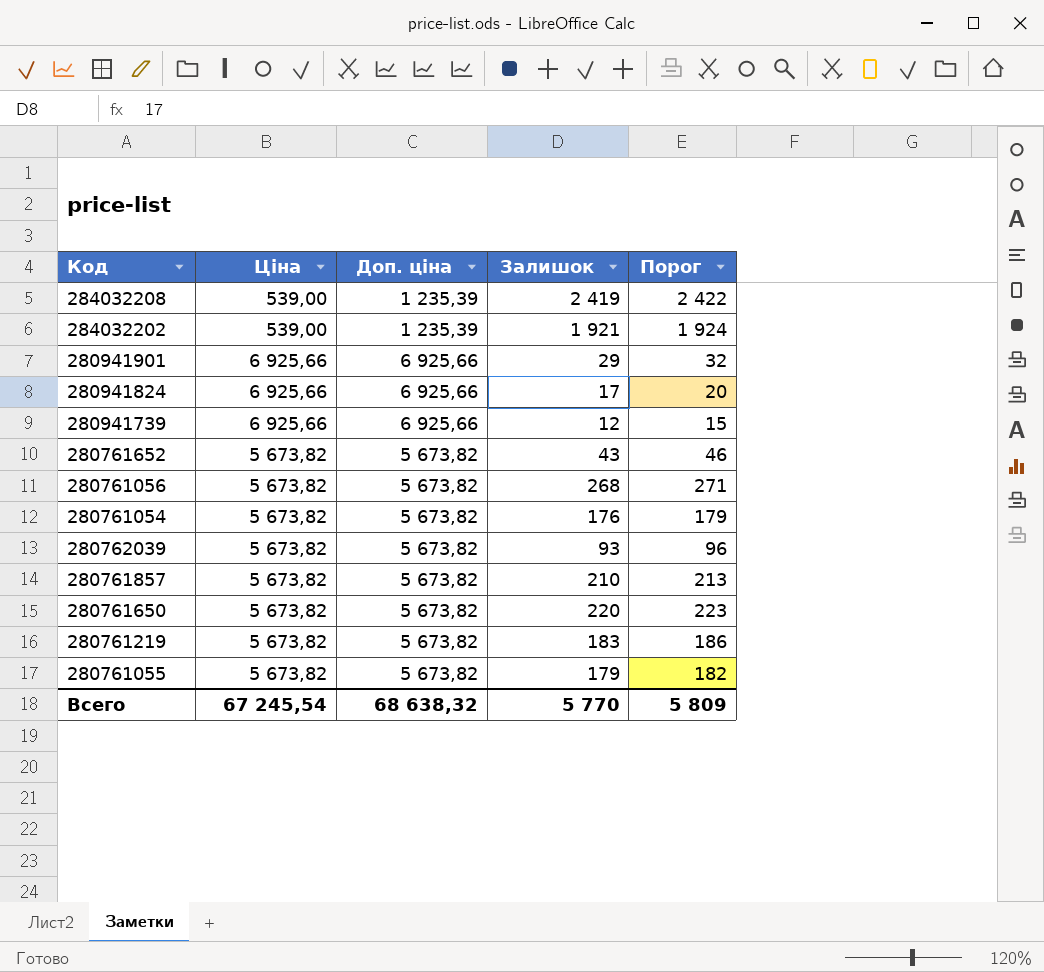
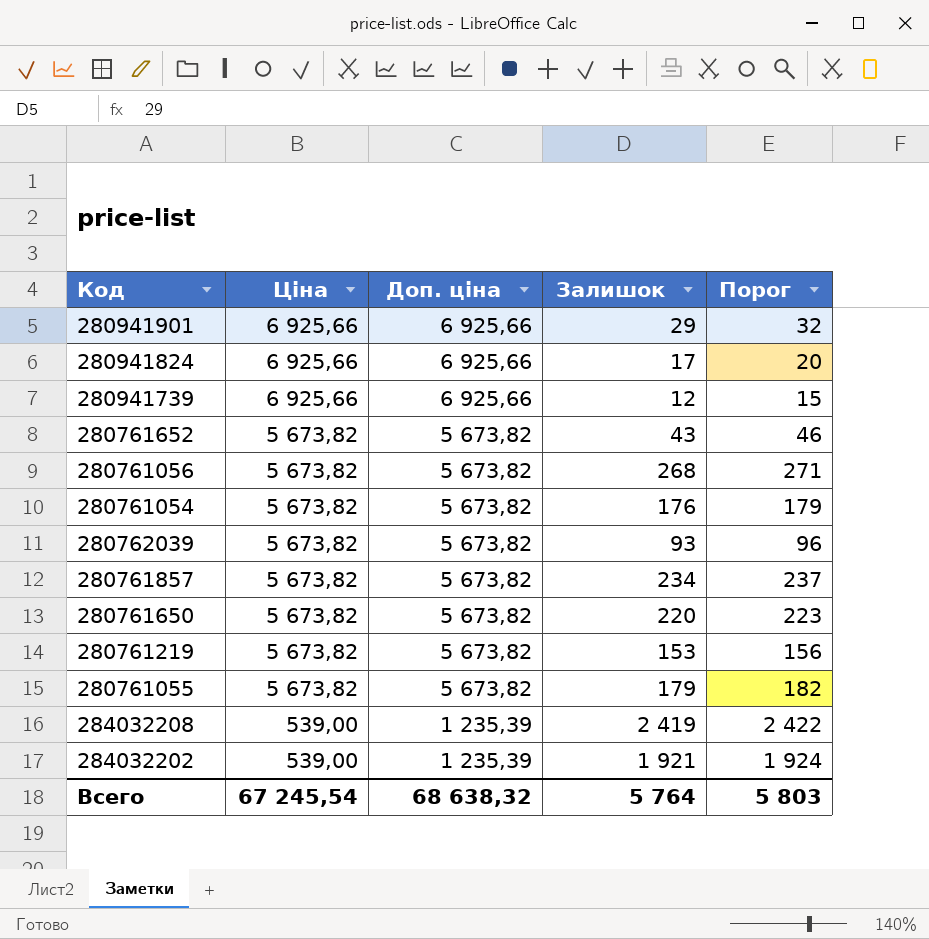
row order: none -> Ціна descending
280761857 | Залишок: 210 -> 234
280761857 | Порог: 213 -> 237
280761219 | Залишок: 183 -> 153
280761219 | Порог: 186 -> 156
Всего | Залишок: 5 770 -> 5 764
Всего | Порог: 5 809 -> 5 803

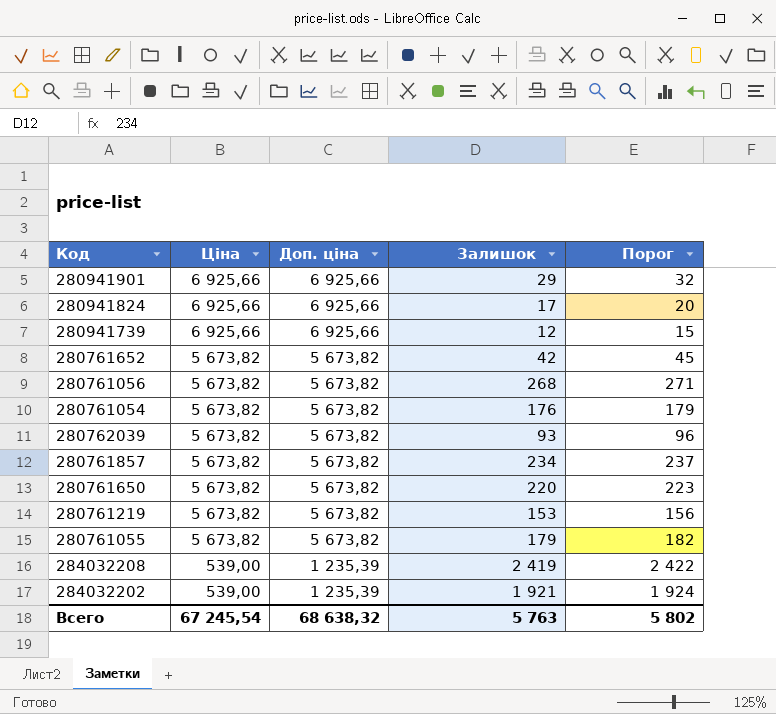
280761652 | Залишок: 43 -> 42
280761652 | Порог: 46 -> 45
Всего | Залишок: 5 764 -> 5 763
Всего | Порог: 5 803 -> 5 802

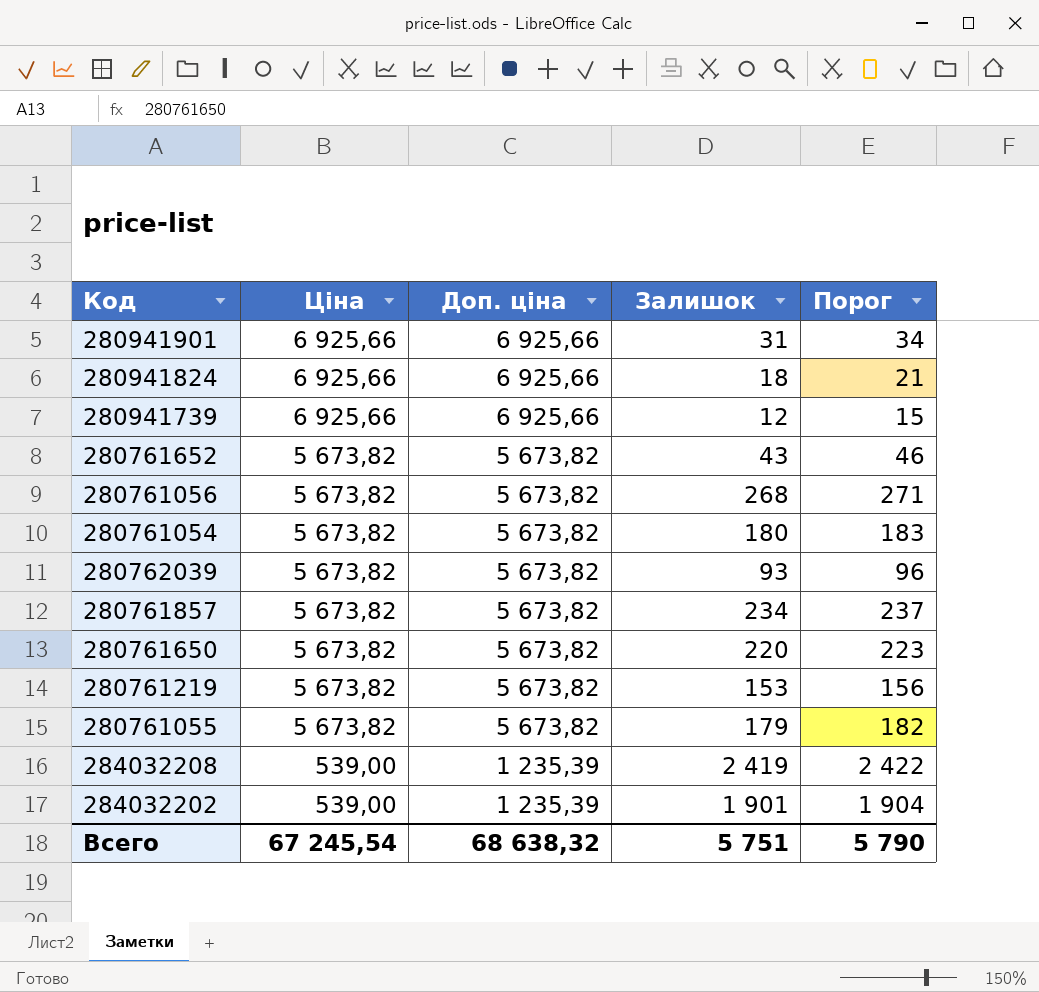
280941901 | Залишок: 29 -> 31
280941901 | Порог: 32 -> 34
280941824 | Залишок: 17 -> 18
280941824 | Порог: 20 -> 21
280761652 | Залишок: 42 -> 43
280761652 | Порог: 45 -> 46
280761054 | Залишок: 176 -> 180
280761054 | Порог: 179 -> 183
284032202 | Залишок: 1 921 -> 1 901
284032202 | Порог: 1 924 -> 1 904
Всего | Залишок: 5 763 -> 5 751
Всего | Порог: 5 802 -> 5 790

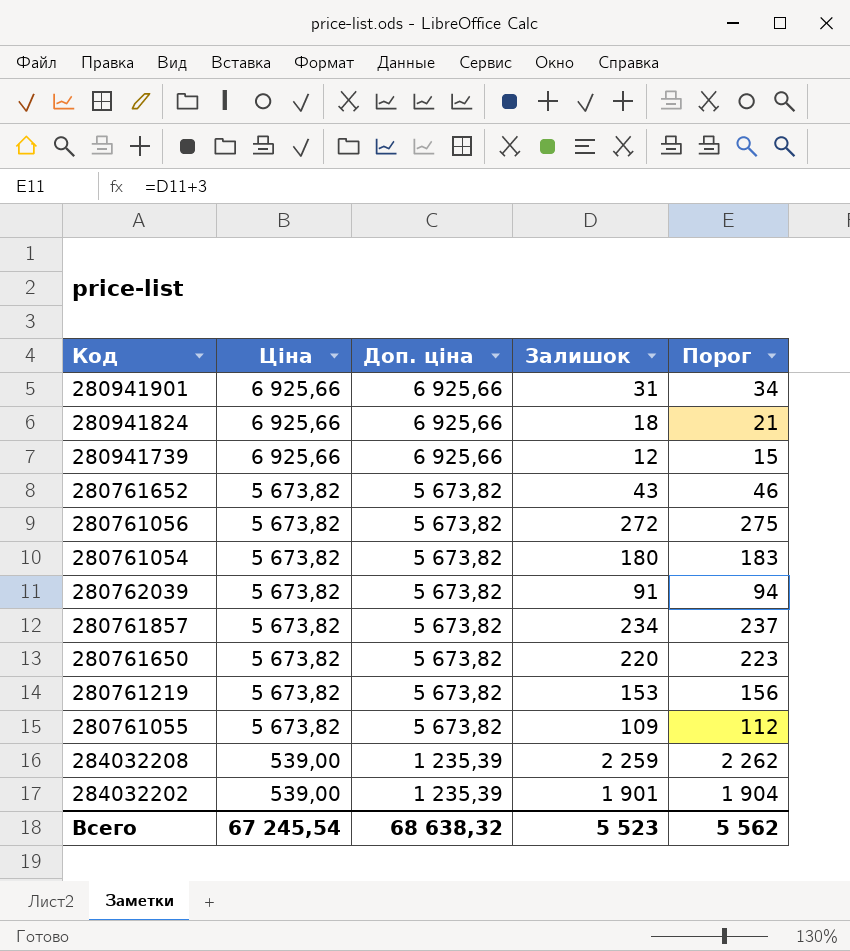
280761056 | Залишок: 268 -> 272
280761056 | Порог: 271 -> 275
280762039 | Залишок: 93 -> 91
280762039 | Порог: 96 -> 94
280761055 | Залишок: 179 -> 109
280761055 | Порог: 182 -> 112
284032208 | Залишок: 2 419 -> 2 259
284032208 | Порог: 2 422 -> 2 262
Всего | Залишок: 5 751 -> 5 523
Всего | Порог: 5 790 -> 5 562

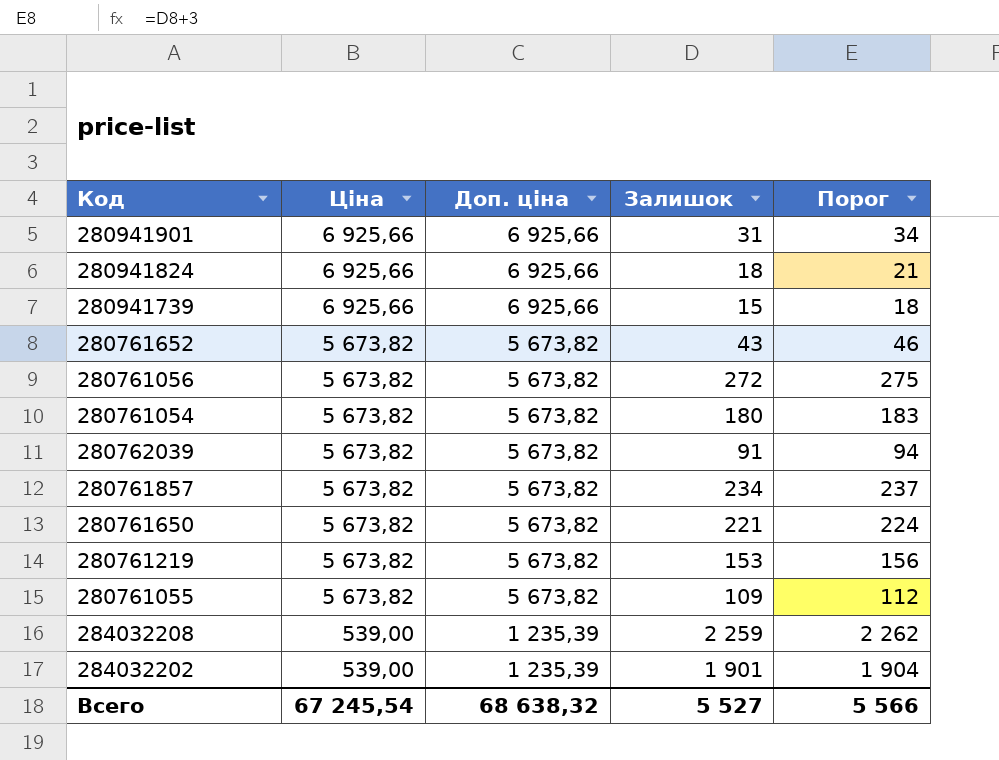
280941739 | Залишок: 12 -> 15
280941739 | Порог: 15 -> 18
280761650 | Залишок: 220 -> 221
280761650 | Порог: 223 -> 224
Всего | Залишок: 5 523 -> 5 527
Всего | Порог: 5 562 -> 5 566

